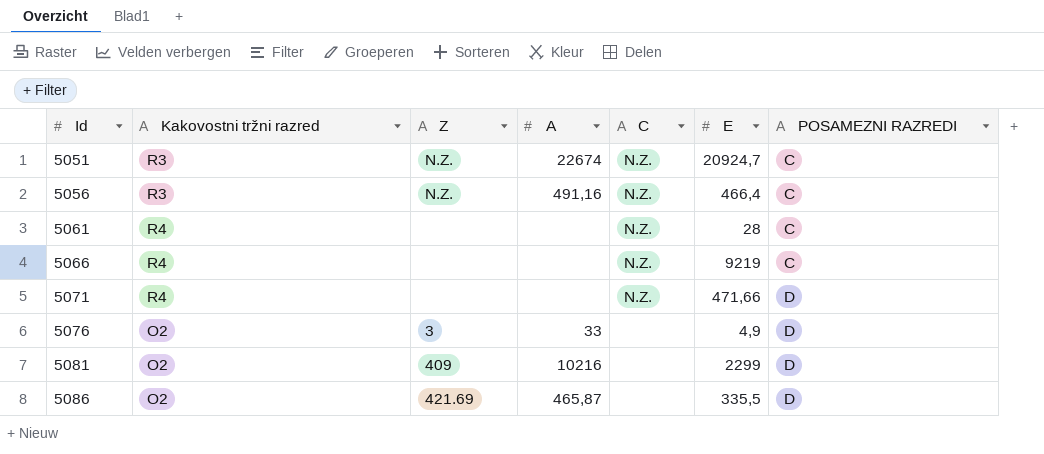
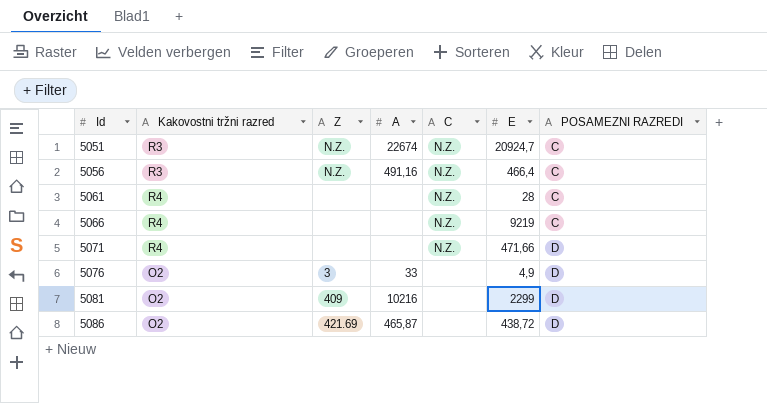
5086 | E: 335,5 -> 438,72

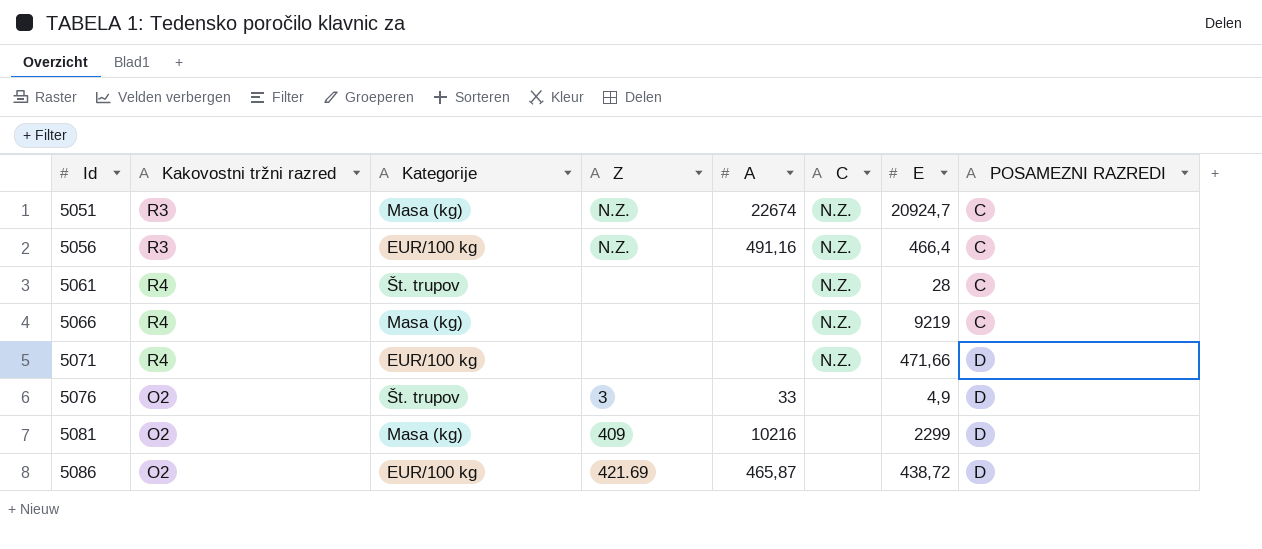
column Kategorije | position: none -> 3

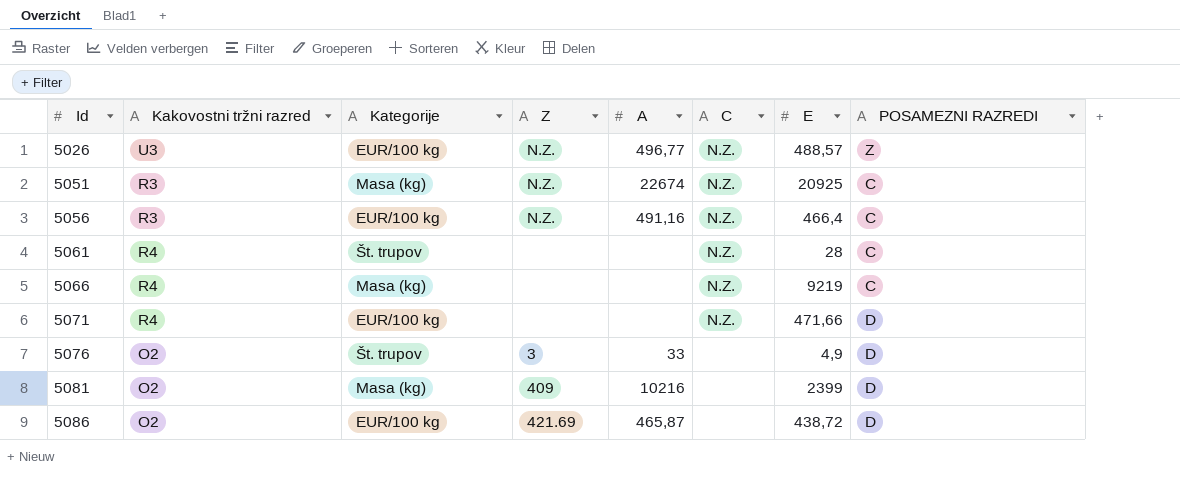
row 5026: none -> U3 | EUR/100 kg | N.Z. | 496,77 | N.Z. | 488,57 | Z
5051 | E: 20924,7 -> 20925
5081 | E: 2299 -> 2399

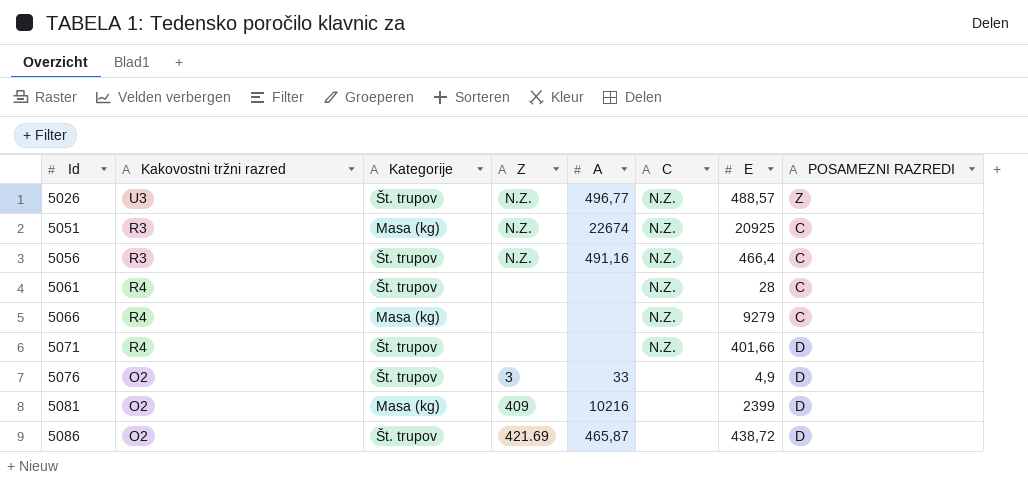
5026 | Kategorije: EUR/100 kg -> Št. trupov
5056 | Kategorije: EUR/100 kg -> Št. trupov
5066 | E: 9219 -> 9279
5071 | Kategorije: EUR/100 kg -> Št. trupov
5071 | E: 471,66 -> 401,66
5086 | Kategorije: EUR/100 kg -> Št. trupov

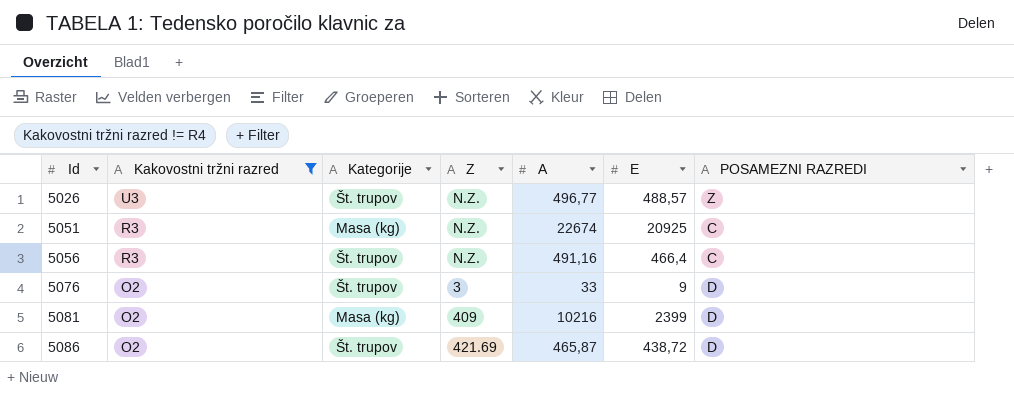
filter: none -> Kakovostni tržni razred != R4
column C | position: 6 -> none
5076 | E: 4,9 -> 9

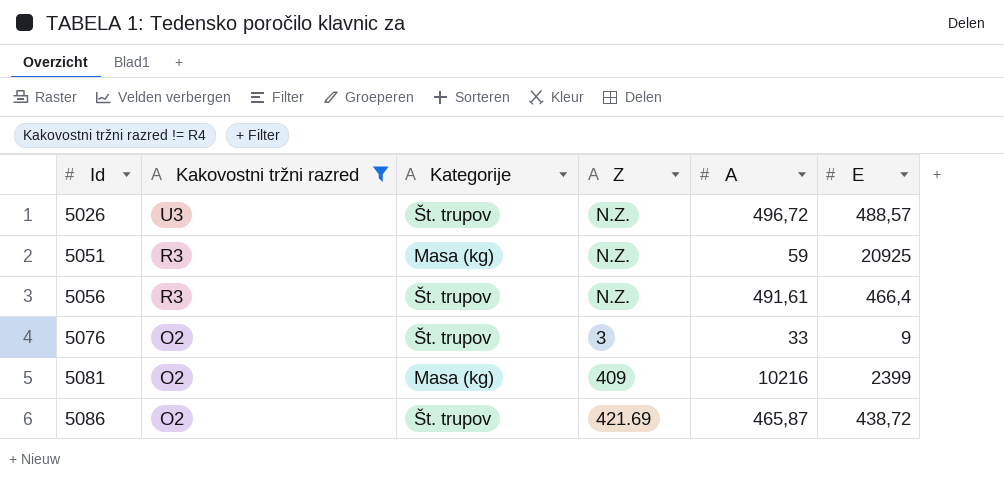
column POSAMEZNI RAZREDI | position: 7 -> none
5026 | A: 496,77 -> 496,72
5051 | A: 22674 -> 59
5056 | A: 491,16 -> 491,61

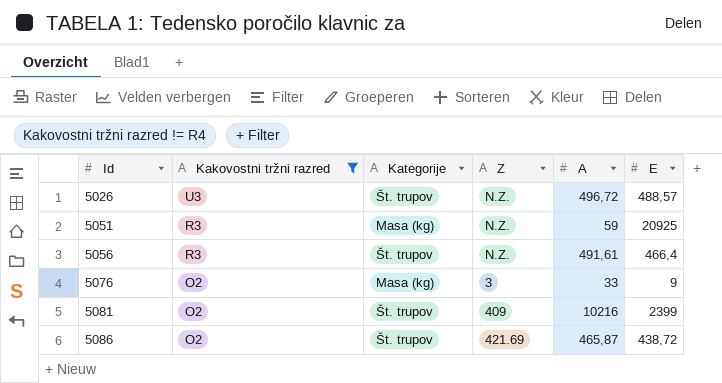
5076 | Kategorije: Št. trupov -> Masa (kg)
5081 | Kategorije: Masa (kg) -> Št. trupov

